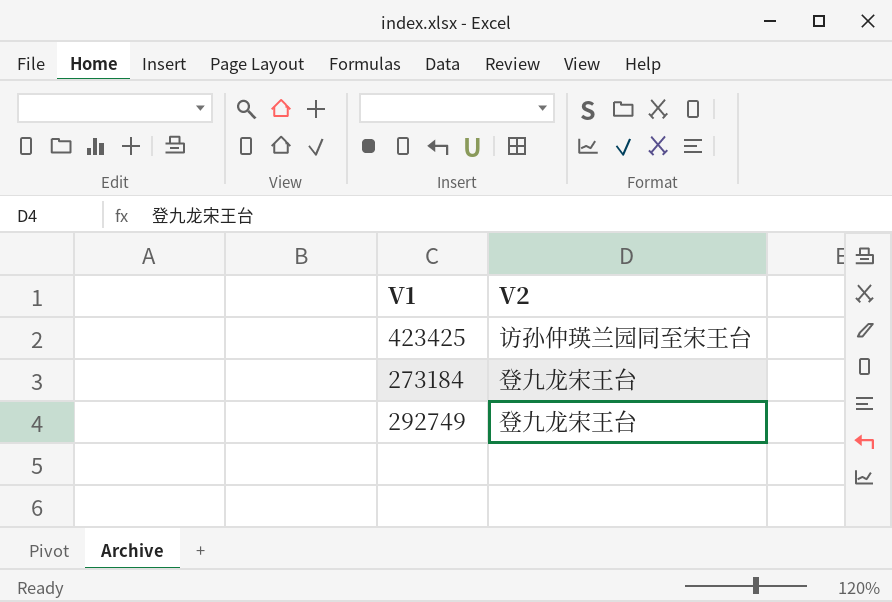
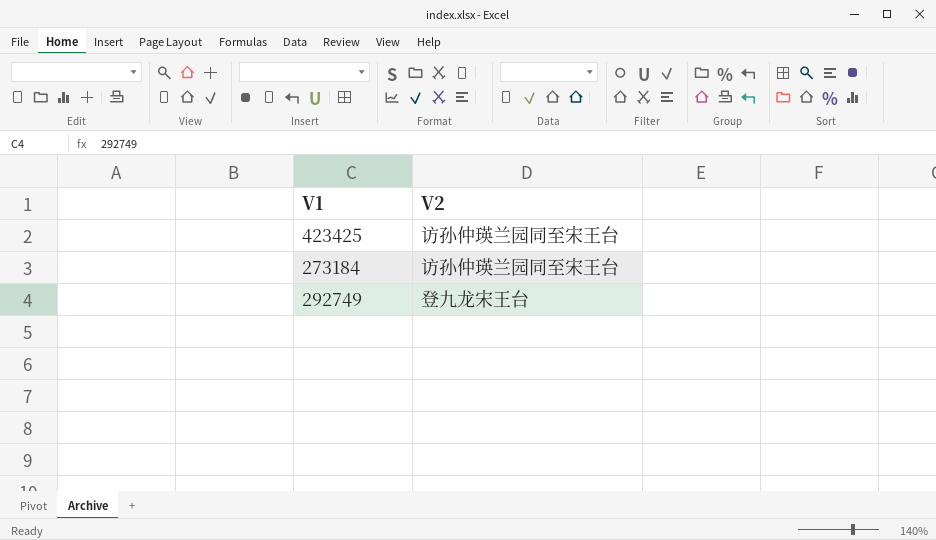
273184 | V2: 登九龙宋王台 -> 访孙仲瑛兰园同至宋王台

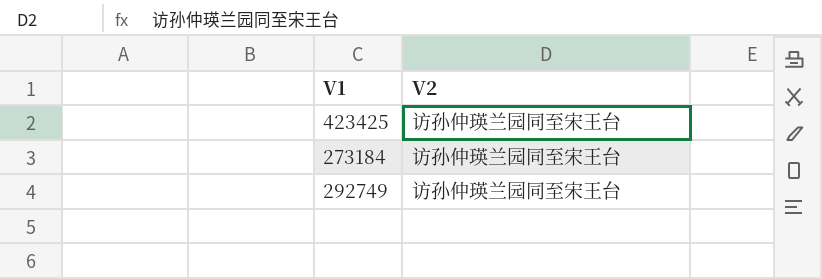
292749 | V2: 登九龙宋王台 -> 访孙仲瑛兰园同至宋王台

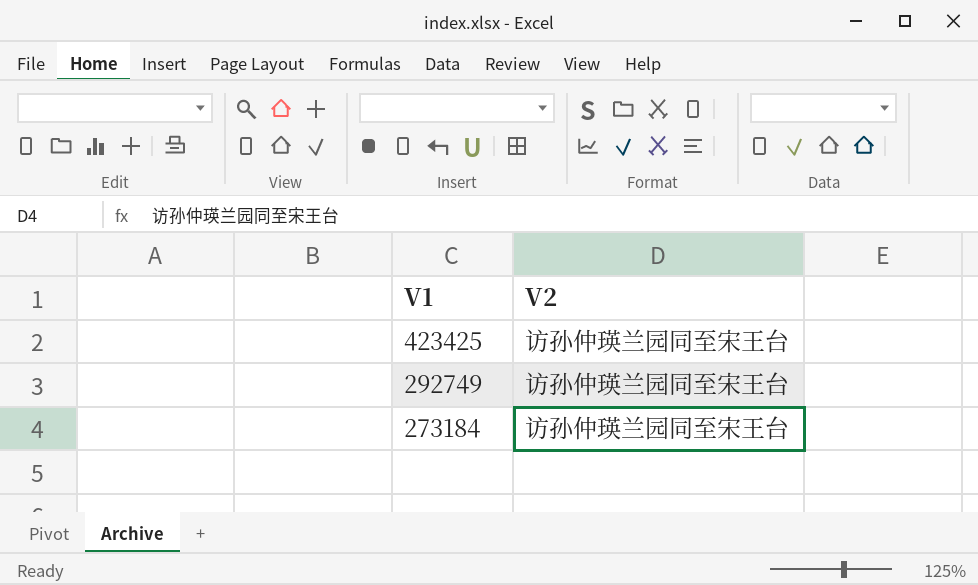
row order: none -> V1 descending

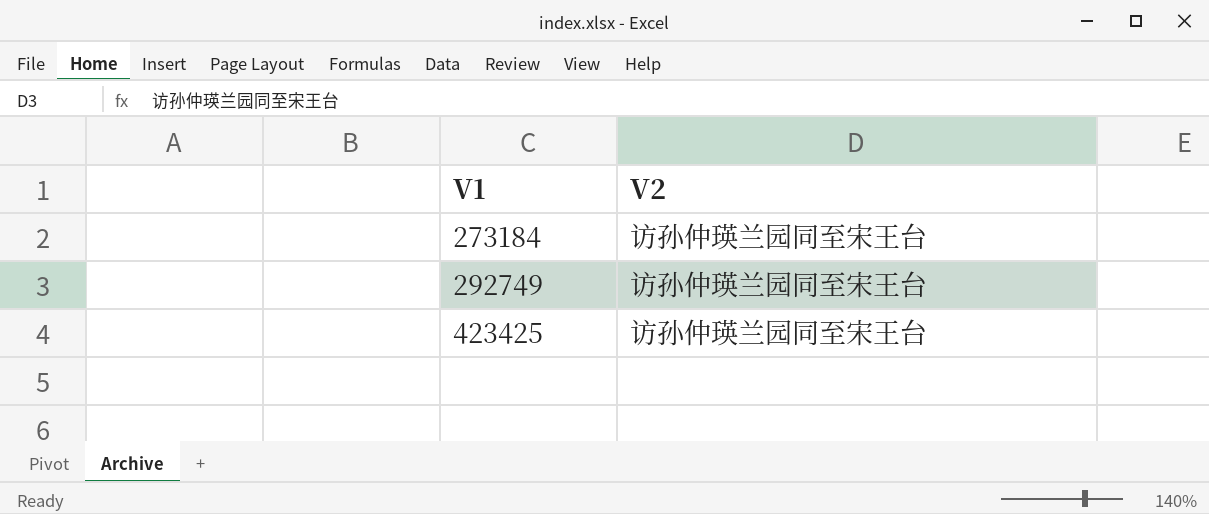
row order: V1 descending -> V1 ascending

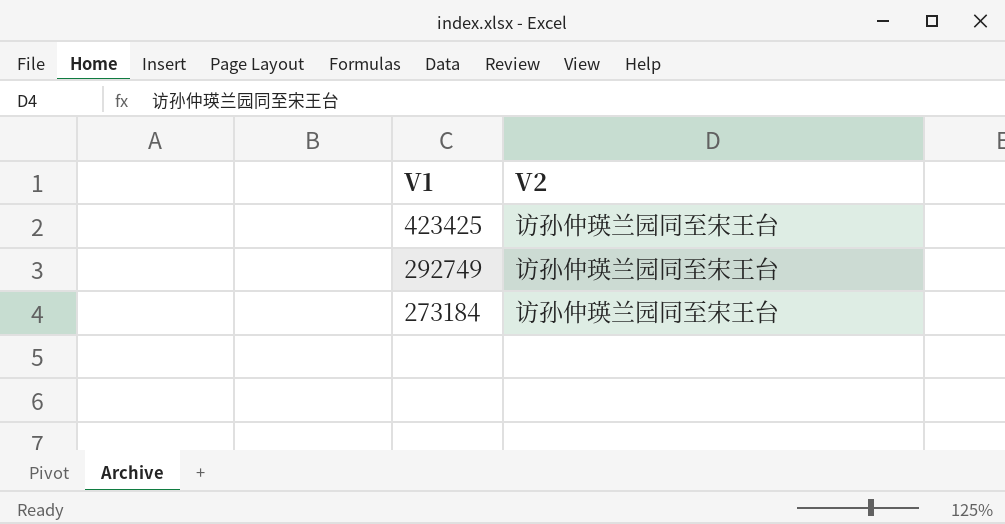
row order: V1 ascending -> V1 descending

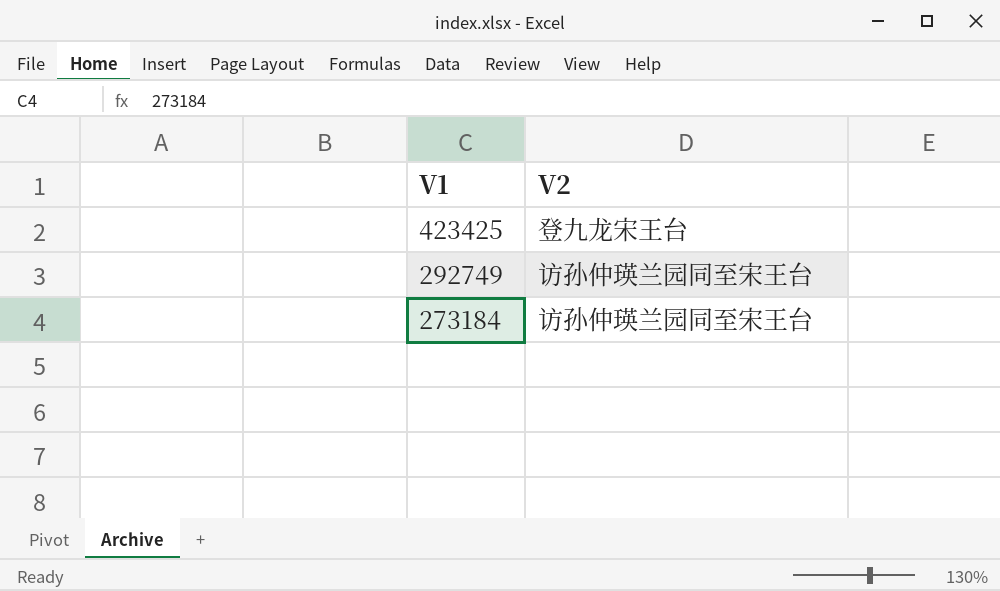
423425 | V2: 访孙仲瑛兰园同至宋王台 -> 登九龙宋王台

